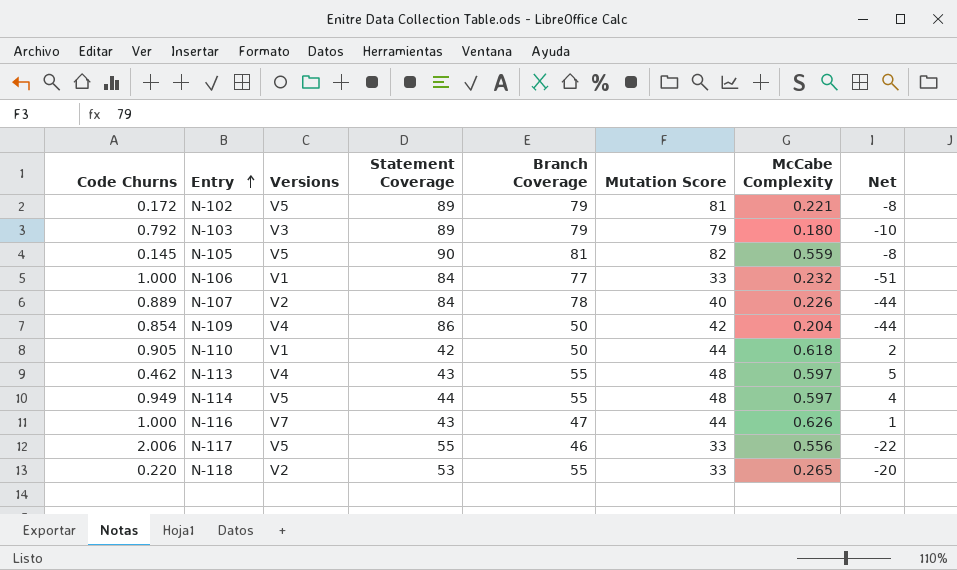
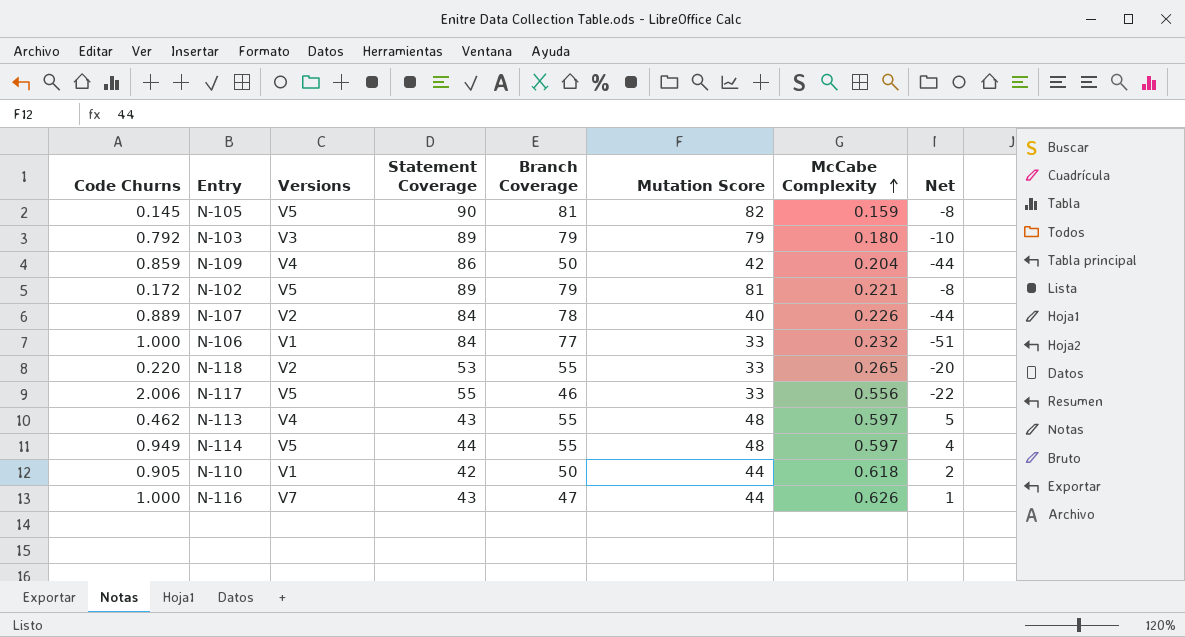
row order: Entry ascending -> McCabe Complexity ascending
N-105 | McCabe Complexity: 0.559 -> 0.159
N-109 | Code Churns: 0.854 -> 0.859

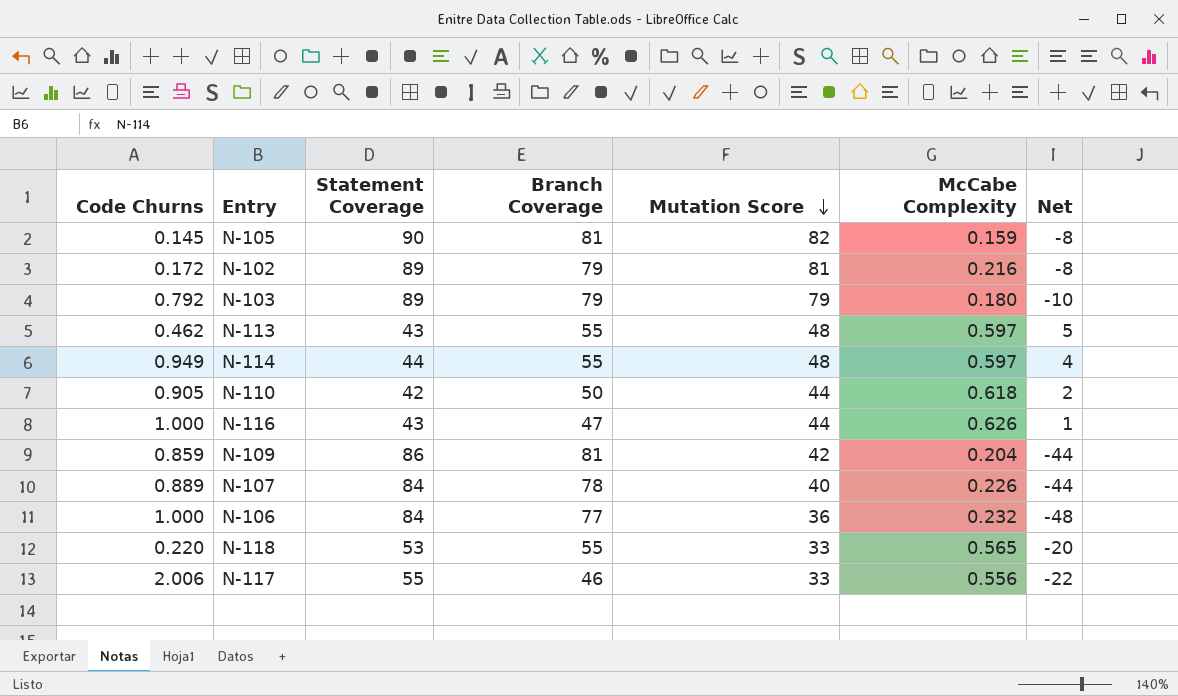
row order: McCabe Complexity ascending -> Mutation Score descending
column Versions | position: 3 -> none
N-102 | McCabe Complexity: 0.221 -> 0.216
N-109 | Branch Coverage: 50 -> 81
N-106 | Mutation Score: 33 -> 36
N-106 | Net: -51 -> -48
N-118 | McCabe Complexity: 0.265 -> 0.565

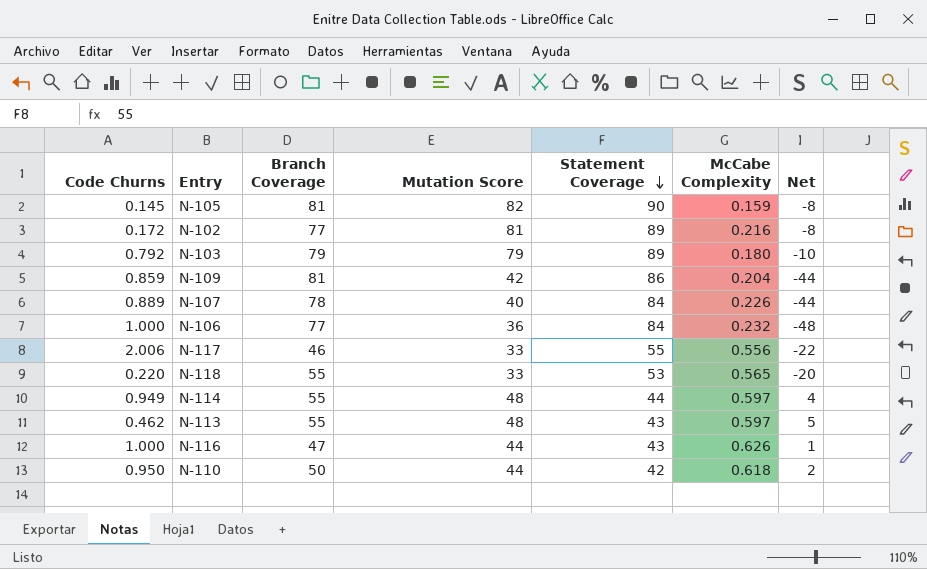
row order: Mutation Score descending -> Statement Coverage descending
column Statement Coverage | position: 3 -> 5
N-102 | Branch Coverage: 79 -> 77
N-110 | Code Churns: 0.905 -> 0.950

